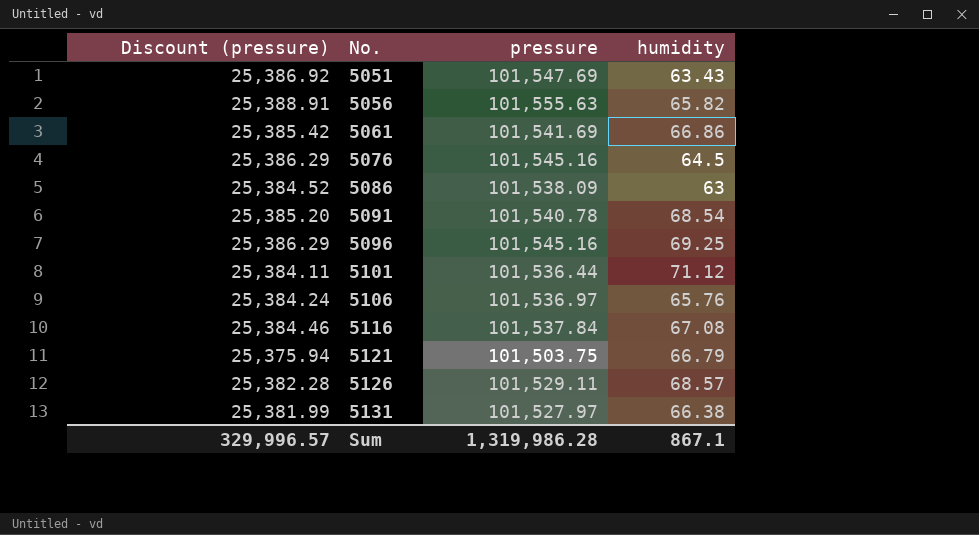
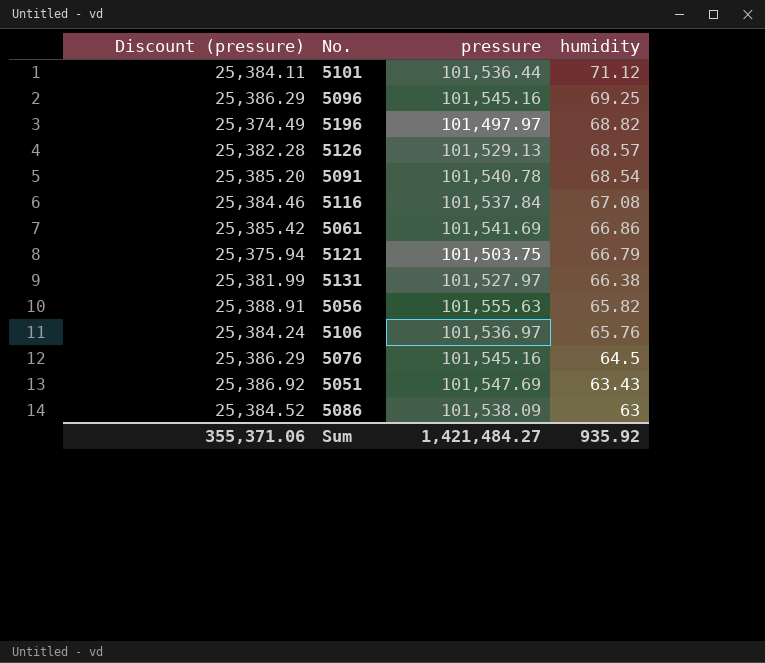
row order: No. ascending -> humidity descending
row 5196: none -> 25,374.49 | 101,497.97 | 68.82
5126 | pressure: 101,529.11 -> 101,529.13
Sum | Discount (pressure): 329,996.57 -> 355,371.06
Sum | pressure: 1,319,986.28 -> 1,421,484.27
Sum | humidity: 867.1 -> 935.92

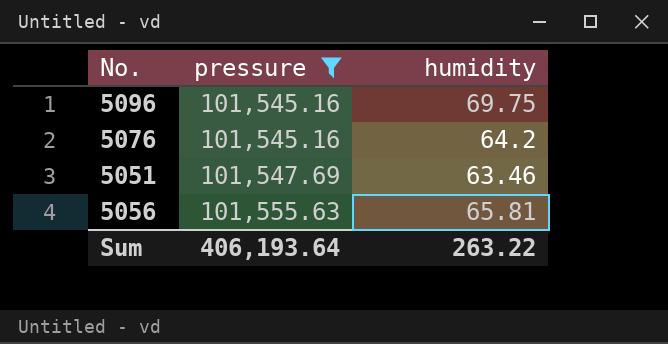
filter: none -> pressure >= 101,545.16
row order: humidity descending -> pressure ascending
column Discount (pressure) | formula: [pressure] * 0.25 -> none
5096 | humidity: 69.25 -> 69.75
5076 | humidity: 64.5 -> 64.2
5051 | humidity: 63.43 -> 63.46
5056 | humidity: 65.82 -> 65.81
Sum | pressure: 1,421,484.27 -> 406,193.64
Sum | humidity: 935.92 -> 263.22

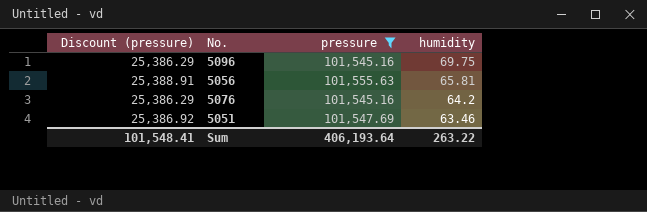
row order: pressure ascending -> humidity descending
column Discount (pressure) | formula: none -> [pressure] * 0.25

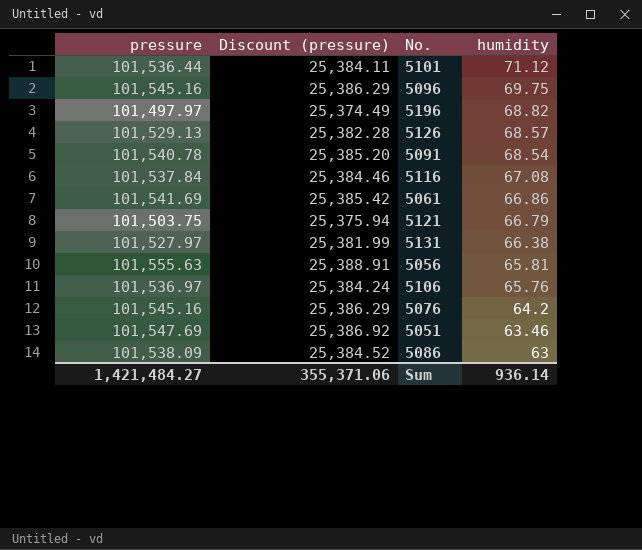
filter: pressure >= 101,545.16 -> none
column pressure | position: 3 -> 1
Sum | pressure: 406,193.64 -> 1,421,484.27
Sum | Discount (pressure): 101,548.41 -> 355,371.06
Sum | humidity: 263.22 -> 936.14

